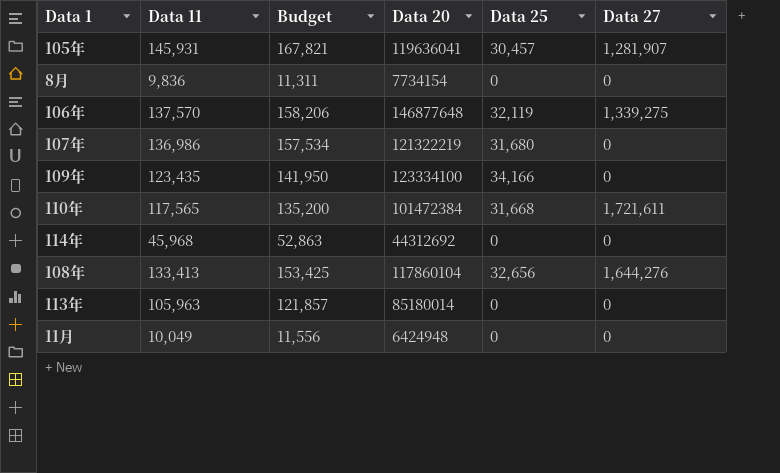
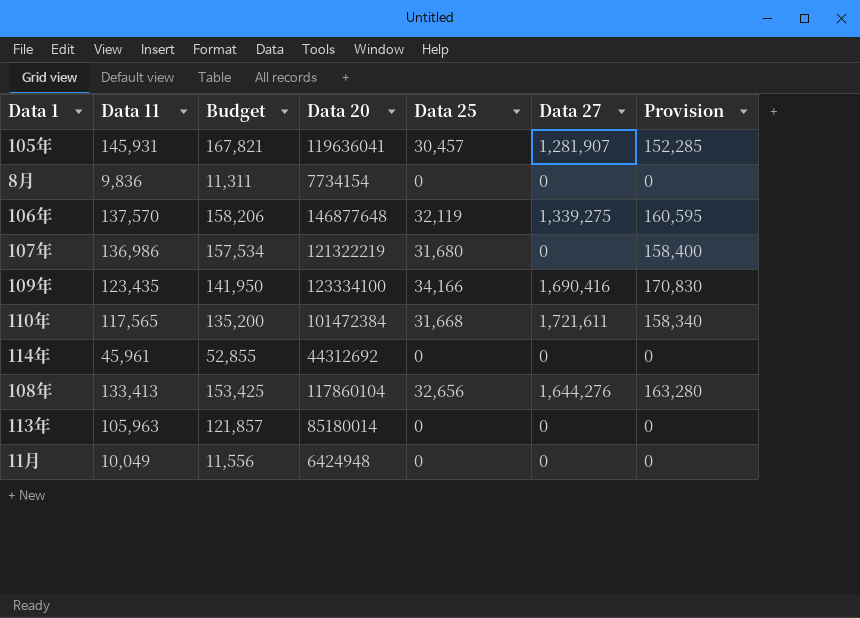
column Provision | formula: none -> [Data 25] * 5
109年 | Data 27: 0 -> 1,690,416
114年 | Data 11: 45,968 -> 45,961
114年 | Budget: 52,863 -> 52,855

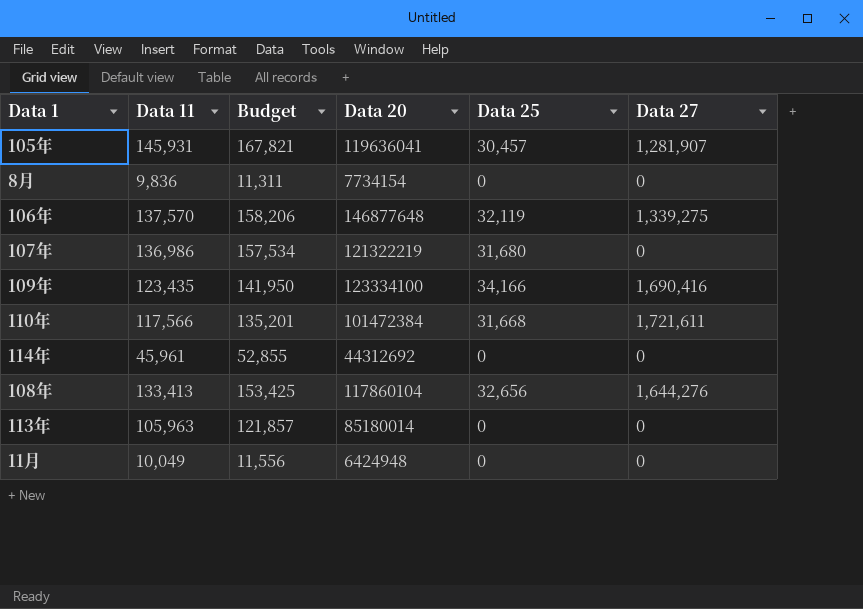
column Provision | formula: [Data 25] * 5 -> none
110年 | Data 11: 117,565 -> 117,566
110年 | Budget: 135,200 -> 135,201

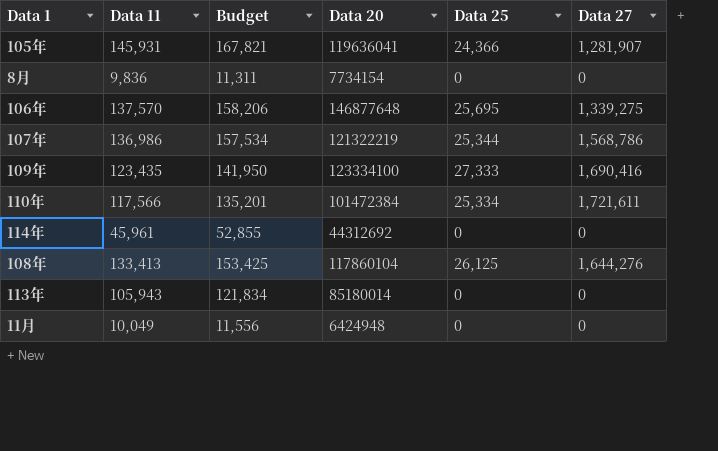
105年 | Data 25: 30,457 -> 24,366
106年 | Data 25: 32,119 -> 25,695
107年 | Data 25: 31,680 -> 25,344
107年 | Data 27: 0 -> 1,568,786
109年 | Data 25: 34,166 -> 27,333
110年 | Data 25: 31,668 -> 25,334
108年 | Data 25: 32,656 -> 26,125
113年 | Data 11: 105,963 -> 105,943
113年 | Budget: 121,857 -> 121,834

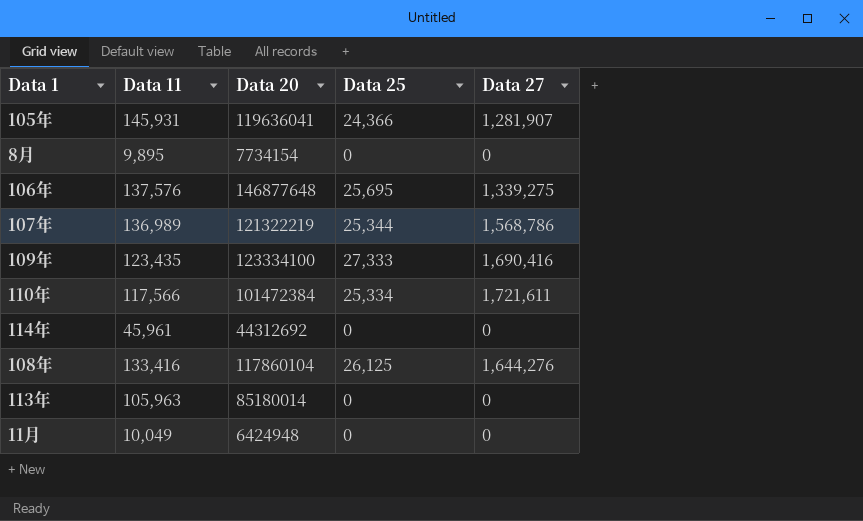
column Budget | formula: [Data 11] * 1.15 -> none
8月 | Data 11: 9,836 -> 9,895
106年 | Data 11: 137,570 -> 137,576
107年 | Data 11: 136,986 -> 136,989
108年 | Data 11: 133,413 -> 133,416
113年 | Data 11: 105,943 -> 105,963

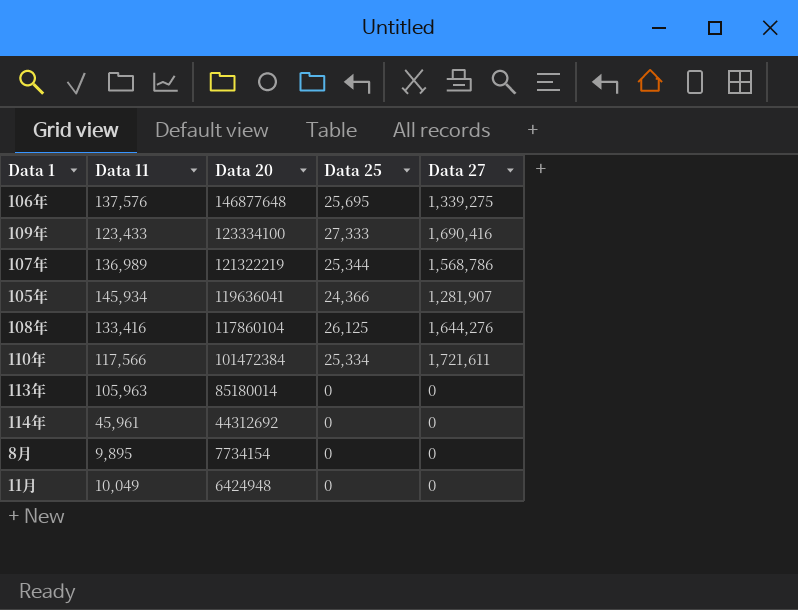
row order: none -> Data 20 descending
109年 | Data 11: 123,435 -> 123,433
105年 | Data 11: 145,931 -> 145,934

